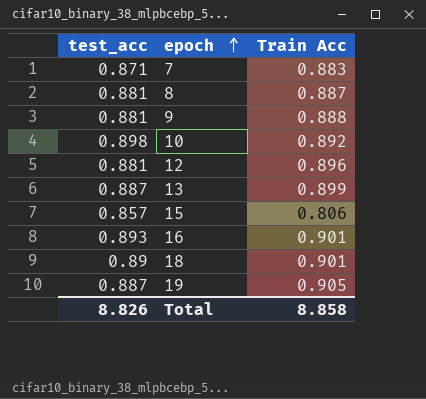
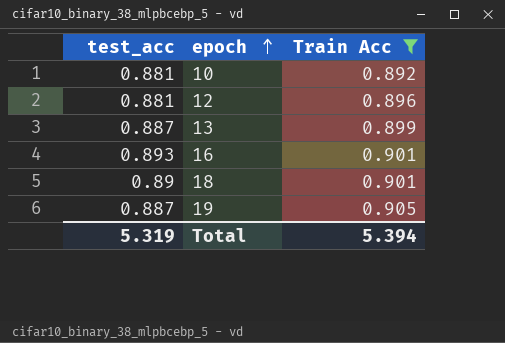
filter: none -> Train Acc >= 0.892
10 | test_acc: 0.898 -> 0.881
Total | test_acc: 8.826 -> 5.319
Total | Train Acc: 8.858 -> 5.394

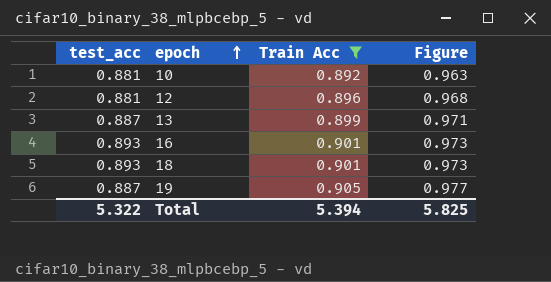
column Figure | formula: none -> [Train Acc] * 1.08
18 | test_acc: 0.89 -> 0.893
Total | test_acc: 5.319 -> 5.322

